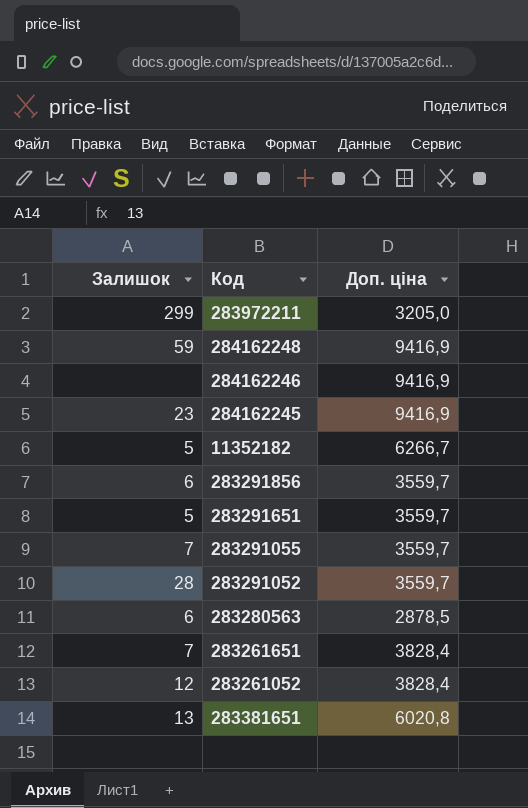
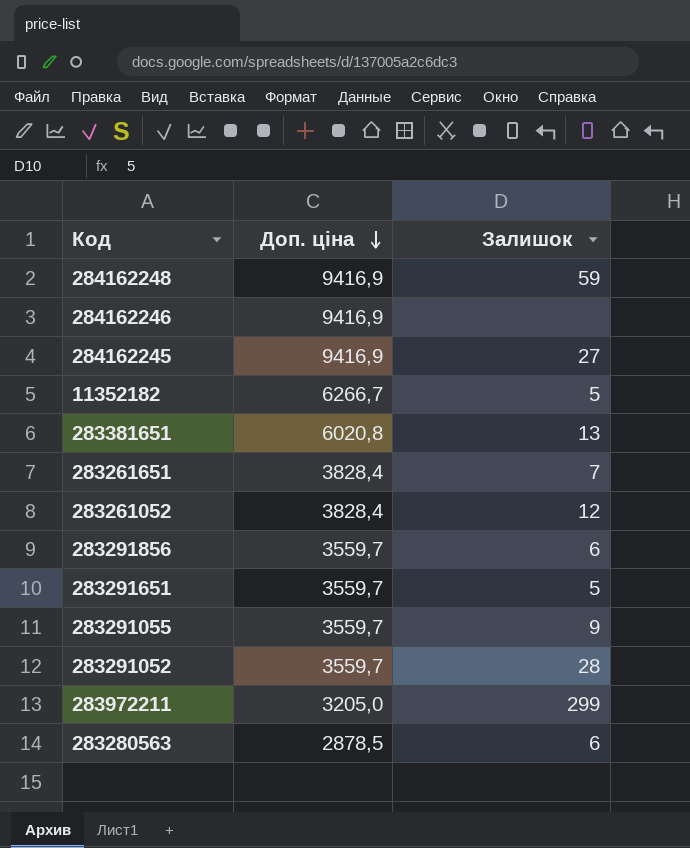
row order: none -> Доп. ціна descending
column Залишок | position: 1 -> 3
284162245 | Залишок: 23 -> 27
283291055 | Залишок: 7 -> 9

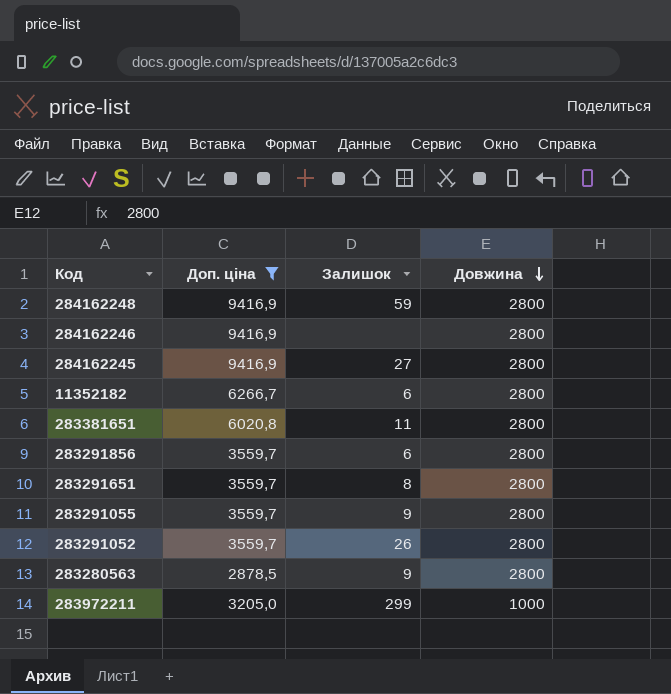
filter: none -> Доп. ціна != 3828,4
row order: Доп. ціна descending -> Довжина descending
column Довжина | position: none -> 4
11352182 | Залишок: 5 -> 6
283381651 | Залишок: 13 -> 11
283291651 | Залишок: 5 -> 8
283291052 | Залишок: 28 -> 26
283280563 | Залишок: 6 -> 9

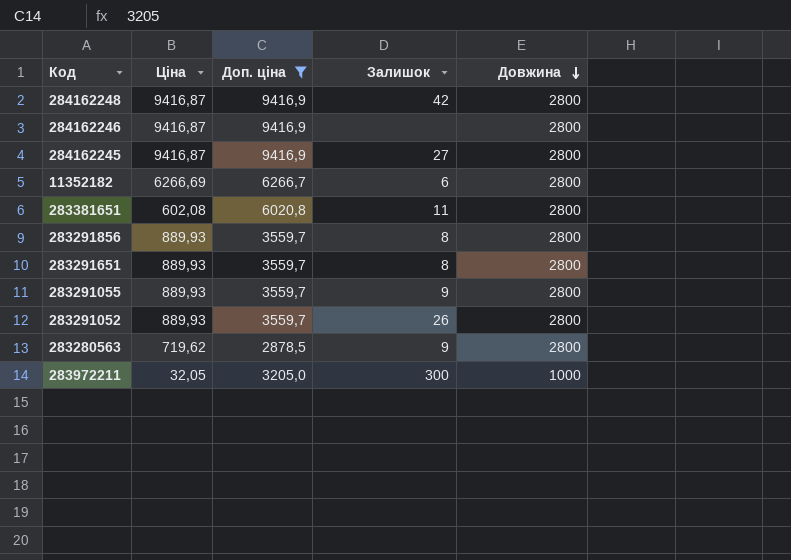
column Ціна | position: none -> 2
284162248 | Залишок: 59 -> 42
283291856 | Залишок: 6 -> 8
283972211 | Залишок: 299 -> 300

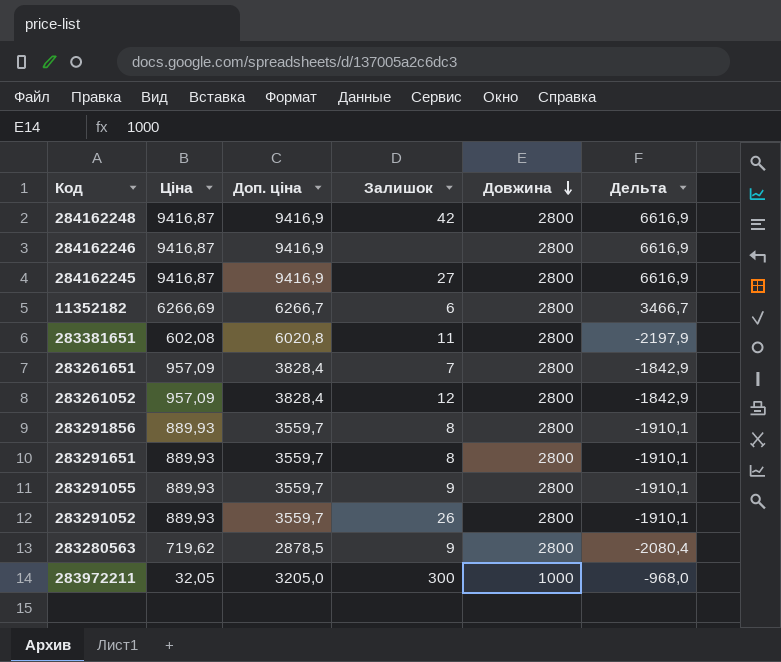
filter: Доп. ціна != 3828,4 -> none
column Дельта | formula: none -> [Ціна] - [Довжина]

